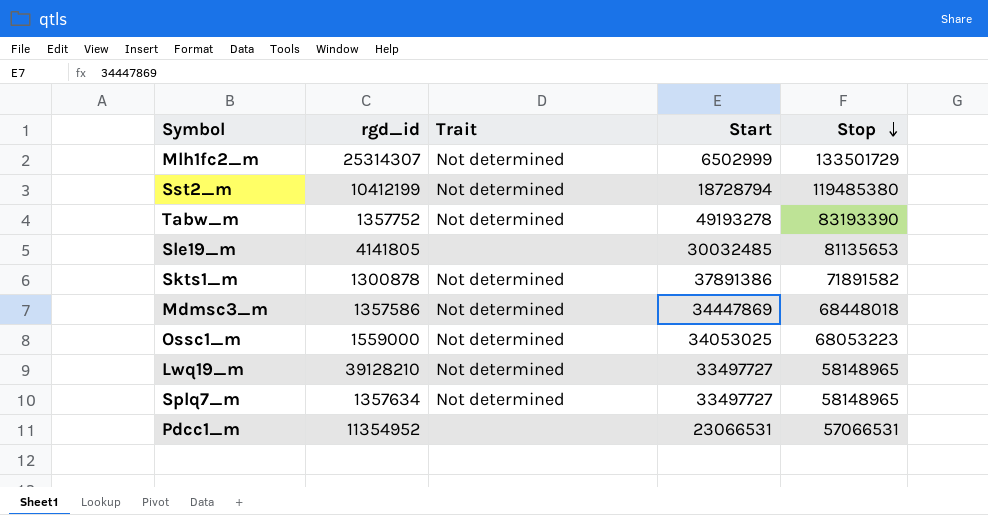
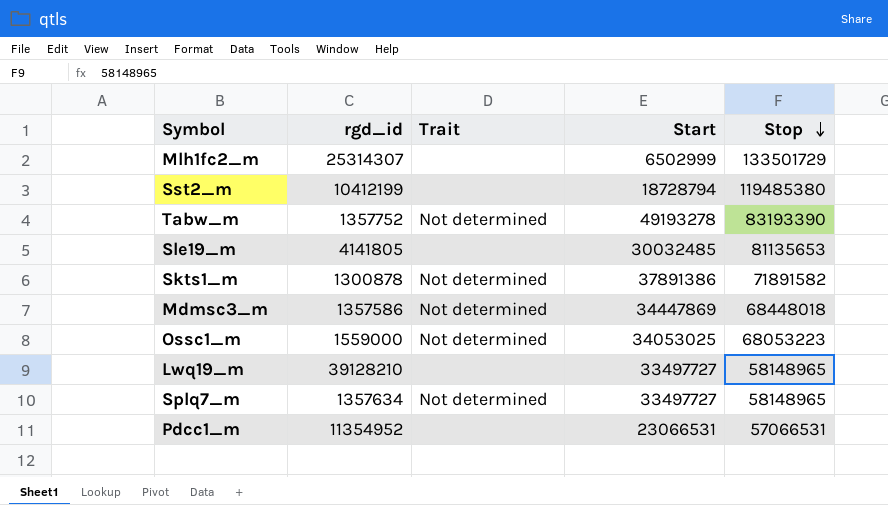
Mlh1fc2_m | Trait: Not determined -> none
Sst2_m | Trait: Not determined -> none
Lwq19_m | Trait: Not determined -> none

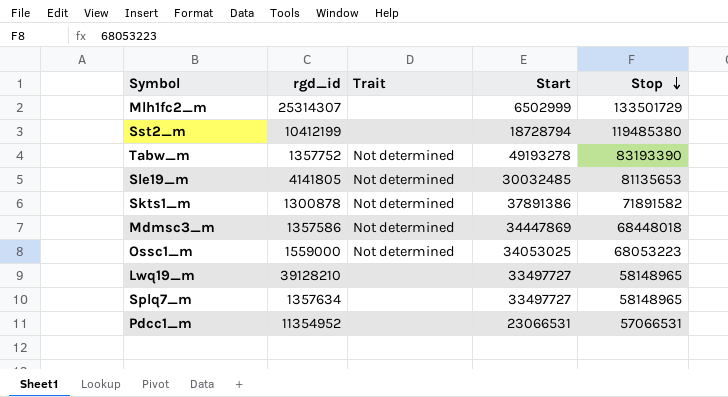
Sle19_m | Trait: none -> Not determined
Splq7_m | Trait: Not determined -> none

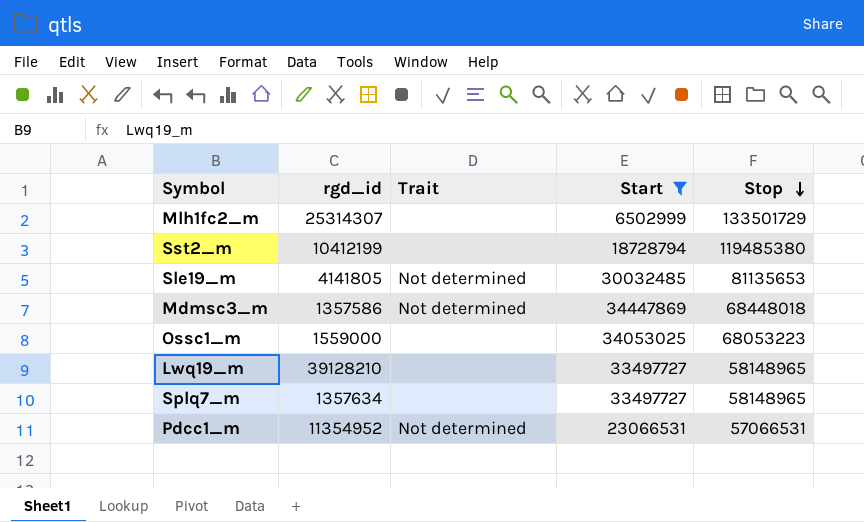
filter: none -> Start <= 34447869
Ossc1_m | Trait: Not determined -> none
Pdcc1_m | Trait: none -> Not determined

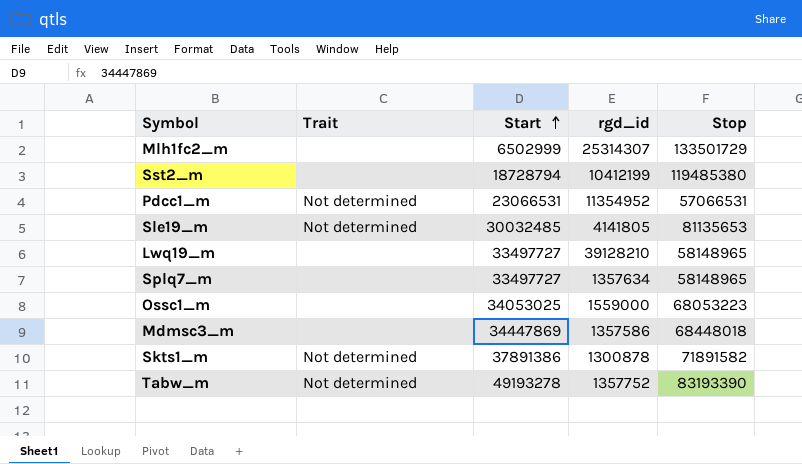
filter: Start <= 34447869 -> none
row order: Stop descending -> Start ascending
column rgd_id | position: 2 -> 4
Mdmsc3_m | Trait: Not determined -> none

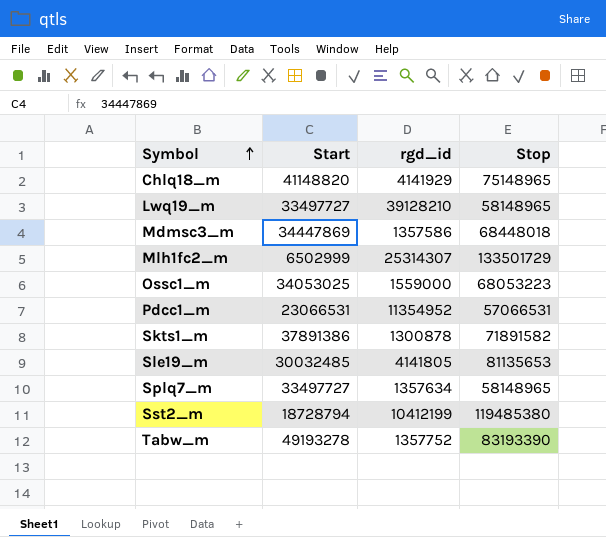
row order: Start ascending -> Symbol ascending
column Trait | position: 2 -> none
row Chlq18_m: none -> 41148820 | 4141929 | 75148965

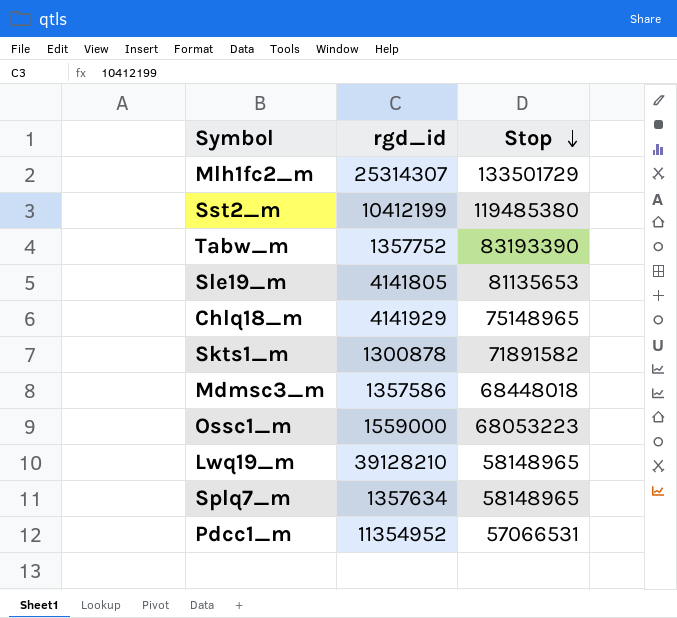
row order: Symbol ascending -> Stop descending
column Start | position: 2 -> none

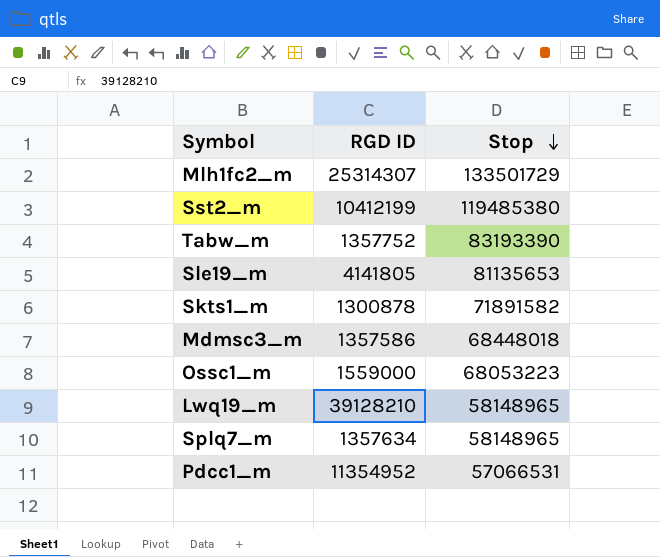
column name: rgd_id -> RGD ID
row Chlq18_m: 4141929 | 75148965 -> none

